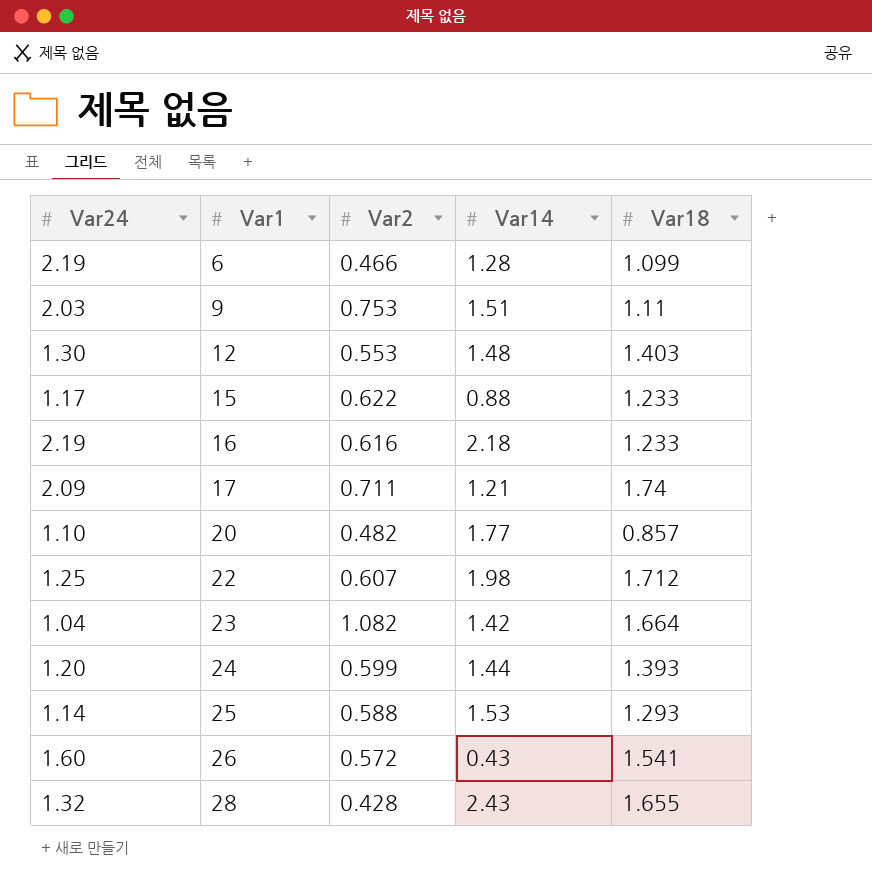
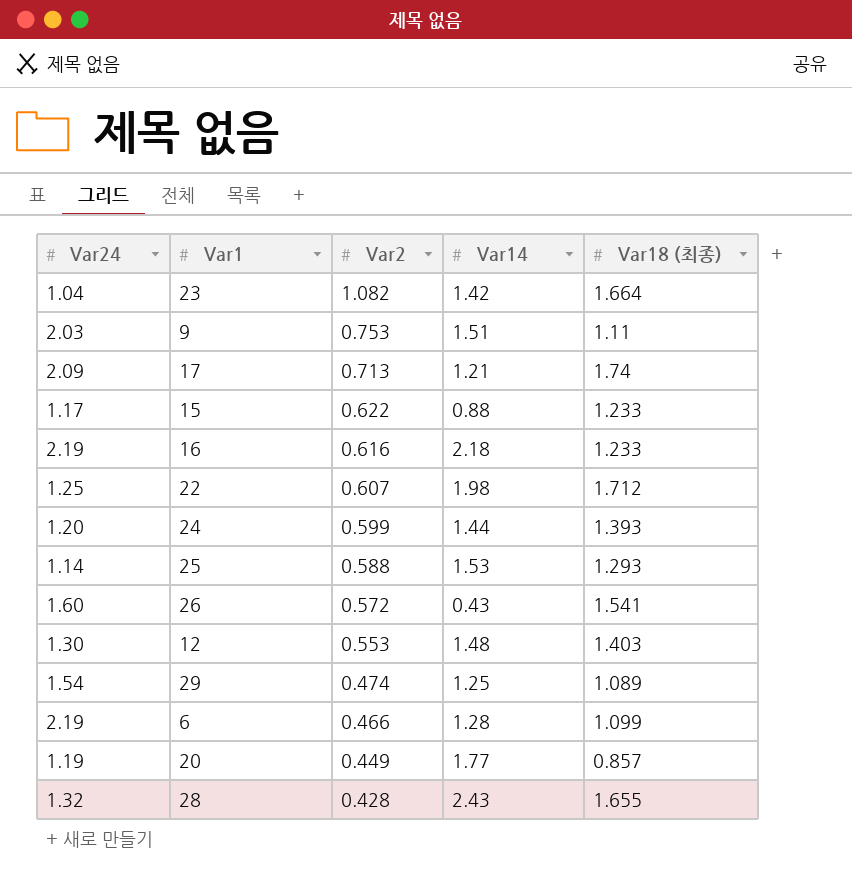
row order: Var1 ascending -> Var2 descending
column name: Var18 -> Var18 (최종)
17 | Var2: 0.711 -> 0.713
row 29: none -> 1.54 | 0.474 | 1.25 | 1.089
20 | Var24: 1.10 -> 1.19
20 | Var2: 0.482 -> 0.449

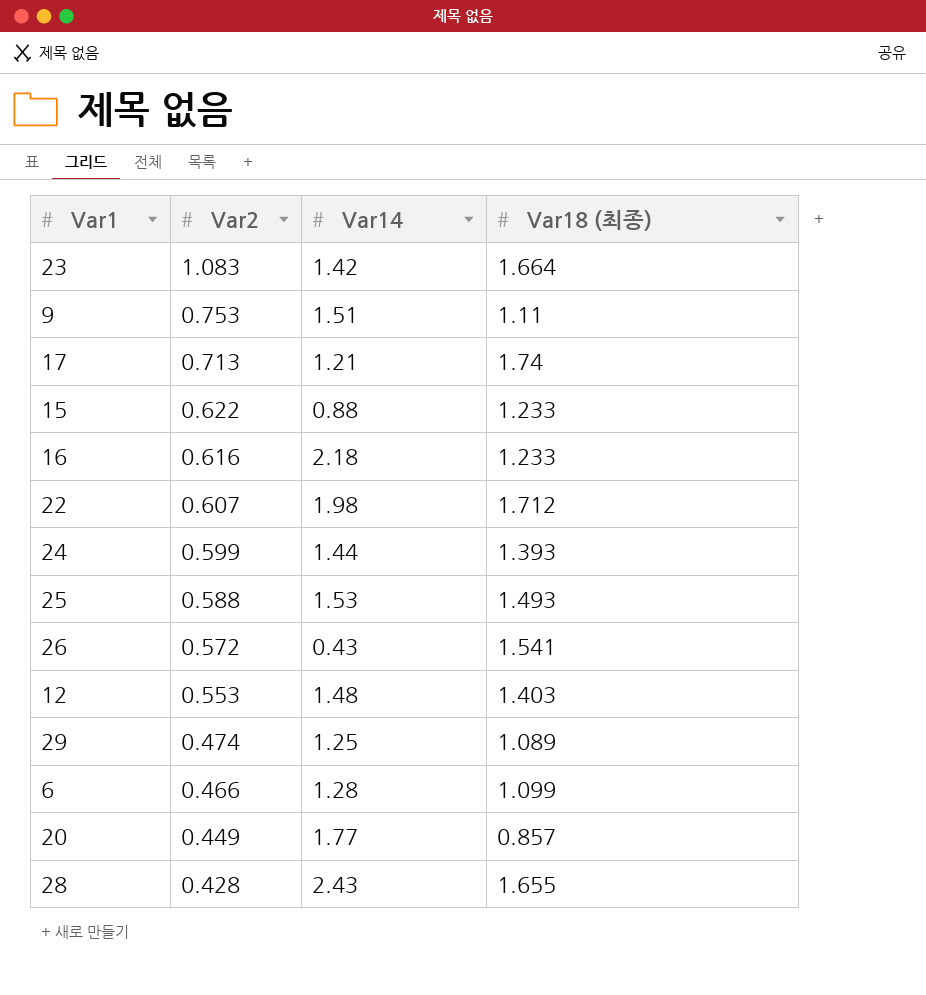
column Var24 | position: 1 -> none
23 | Var2: 1.082 -> 1.083
25 | Var18 (최종): 1.293 -> 1.493

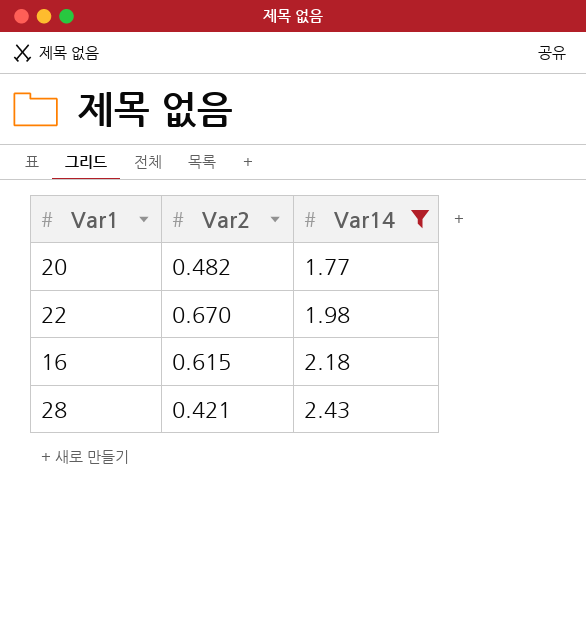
filter: none -> Var14 >= 1.77
row order: Var2 descending -> Var14 ascending
column Var18 (최종) | position: 4 -> none
20 | Var2: 0.449 -> 0.482
22 | Var2: 0.607 -> 0.670
16 | Var2: 0.616 -> 0.615
28 | Var2: 0.428 -> 0.421

